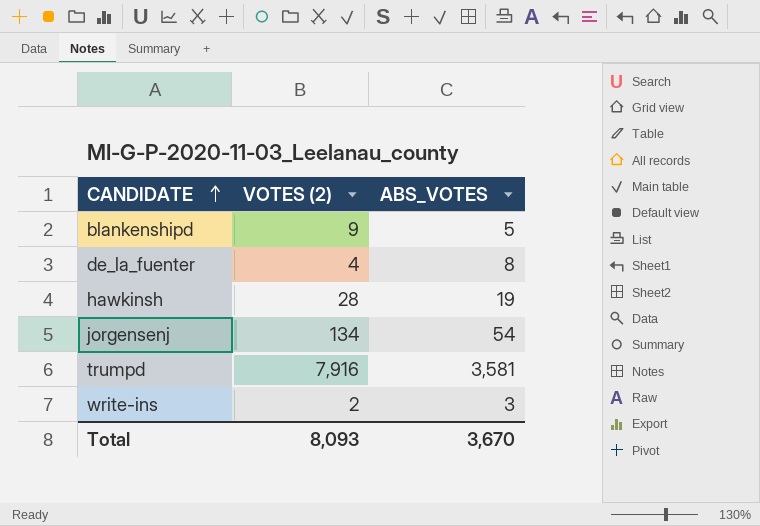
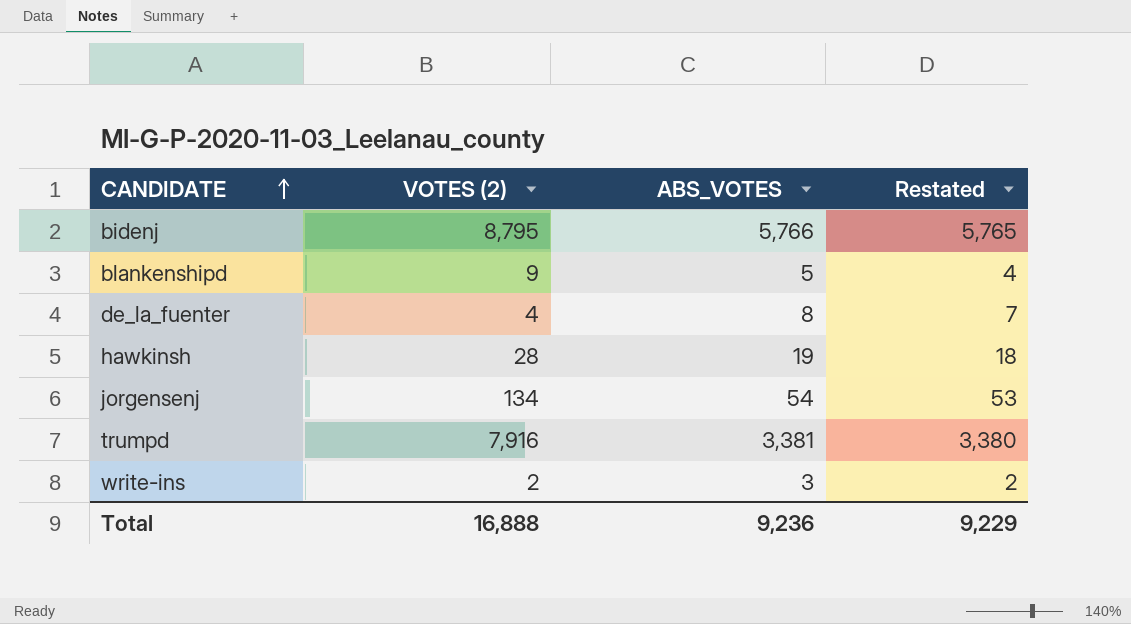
column Restated | formula: none -> [ABS_VOTES] - 1
row bidenj: none -> 8,795 | 5,766 | 5,765
trumpd | ABS_VOTES: 3,581 -> 3,381
Total | VOTES (2): 8,093 -> 16,888
Total | ABS_VOTES: 3,670 -> 9,236

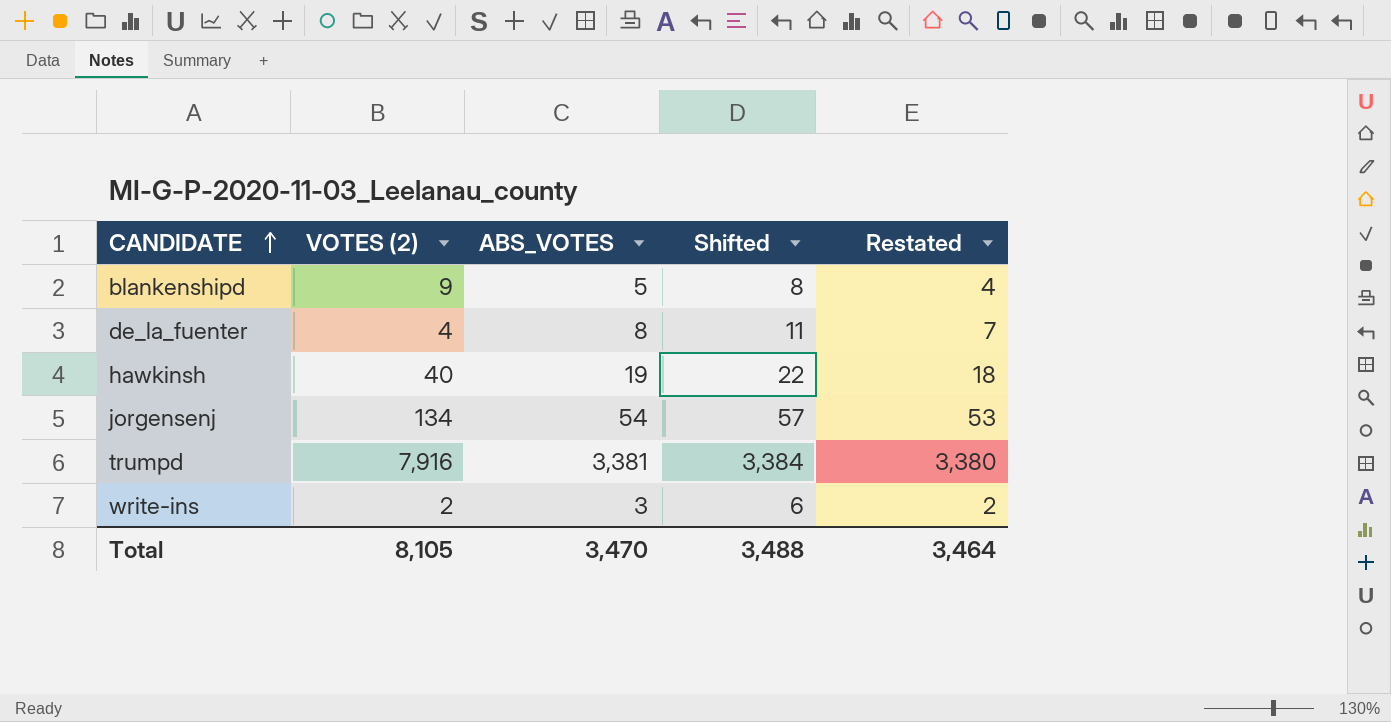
column Shifted | formula: none -> [ABS_VOTES] + 3
row bidenj: 8,795 | 5,766 | 5,765 -> none
hawkinsh | VOTES (2): 28 -> 40
Total | VOTES (2): 16,888 -> 8,105
Total | ABS_VOTES: 9,236 -> 3,470
Total | Restated: 9,229 -> 3,464

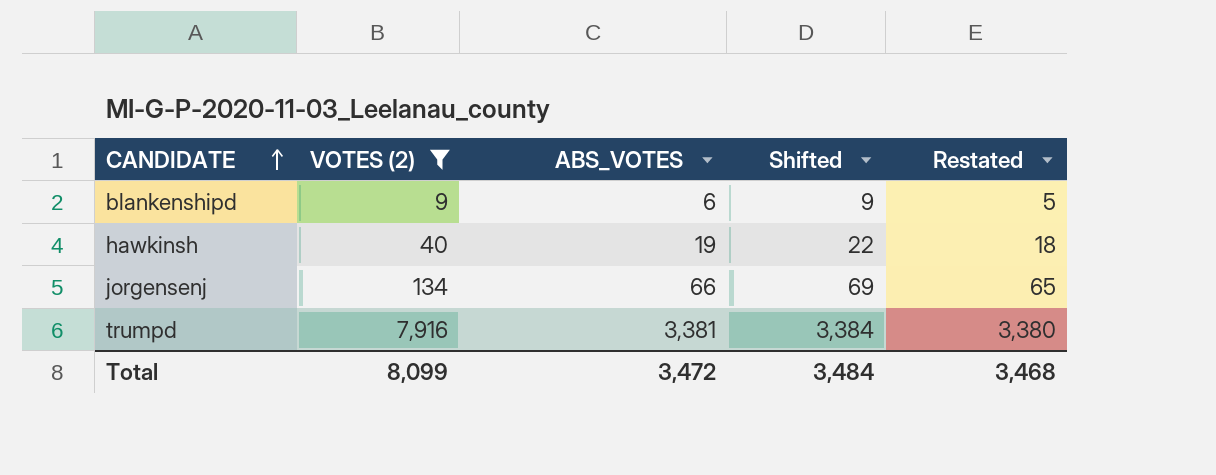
filter: none -> VOTES (2) >= 9
blankenshipd | ABS_VOTES: 5 -> 6
blankenshipd | Shifted: 8 -> 9
blankenshipd | Restated: 4 -> 5
jorgensenj | ABS_VOTES: 54 -> 66
jorgensenj | Shifted: 57 -> 69
jorgensenj | Restated: 53 -> 65
Total | VOTES (2): 8,105 -> 8,099
Total | ABS_VOTES: 3,470 -> 3,472
Total | Shifted: 3,488 -> 3,484
Total | Restated: 3,464 -> 3,468

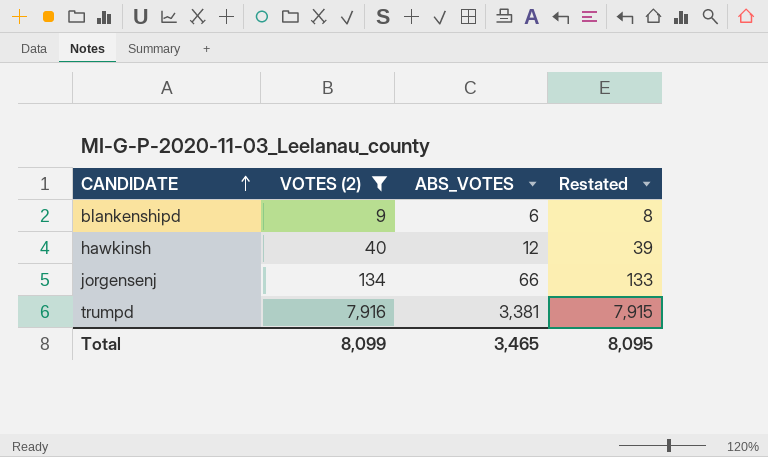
column Shifted | formula: [ABS_VOTES] + 3 -> none
column Restated | formula: [ABS_VOTES] - 1 -> [VOTES (2)] - 1
hawkinsh | ABS_VOTES: 19 -> 12
Total | ABS_VOTES: 3,472 -> 3,465
Total | Restated: 3,468 -> 8,095

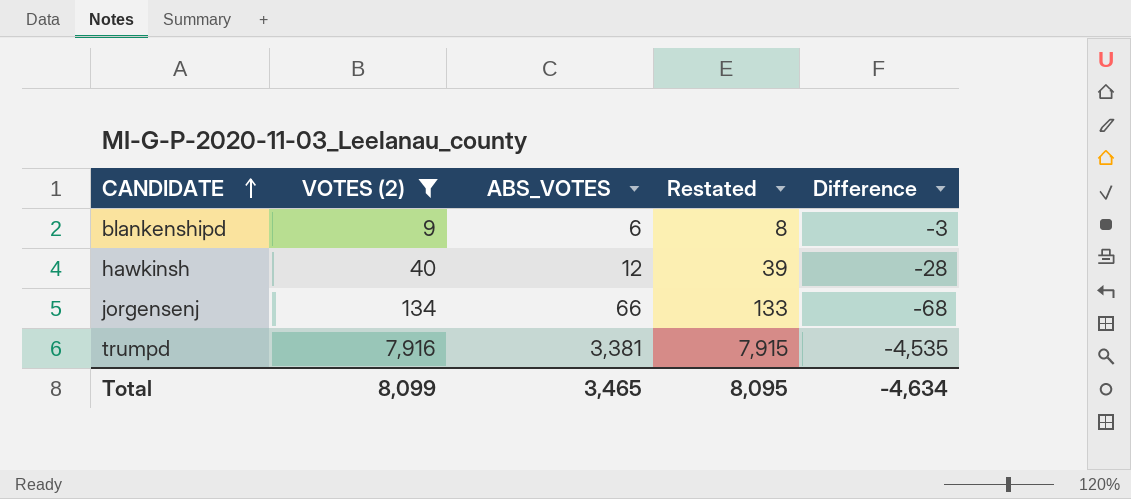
column Difference | formula: none -> [ABS_VOTES] - [VOTES (2)]

